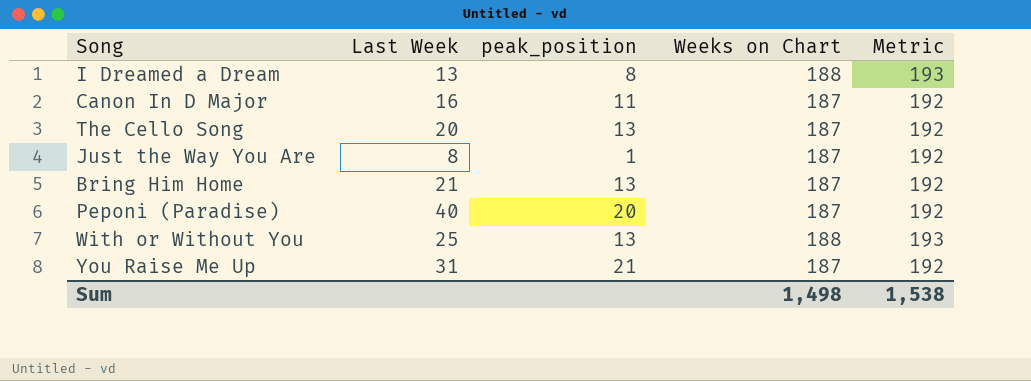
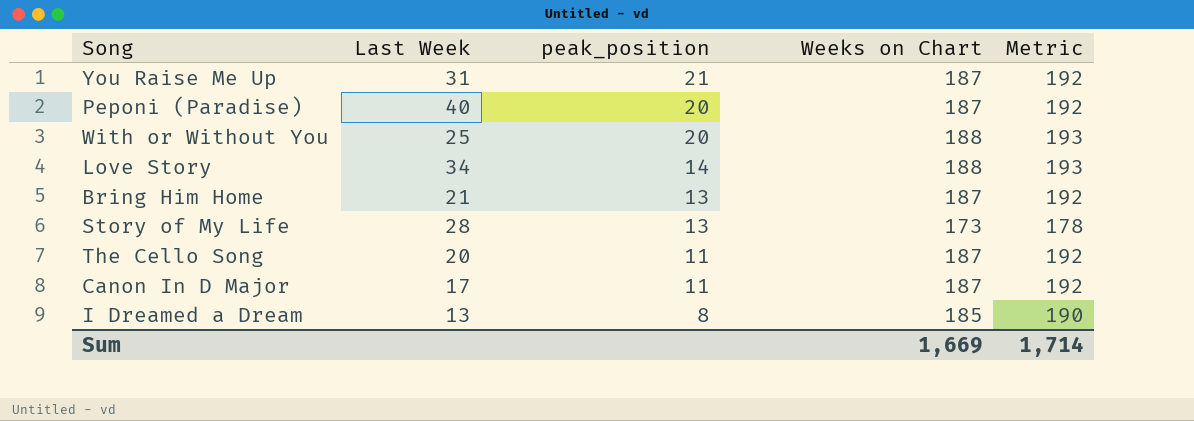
row order: none -> peak_position descending
row Just the Way You Are: 8 | 1 | 187 | 192 -> none
With or Without You | peak_position: 13 -> 20
row Love Story: none -> 34 | 14 | 188 | 193
row Story of My Life: none -> 28 | 13 | 173 | 178
The Cello Song | peak_position: 13 -> 11
Canon In D Major | Last Week: 16 -> 17
I Dreamed a Dream | Weeks on Chart: 188 -> 185
I Dreamed a Dream | Metric: 193 -> 190
Sum | Weeks on Chart: 1,498 -> 1,669
Sum | Metric: 1,538 -> 1,714

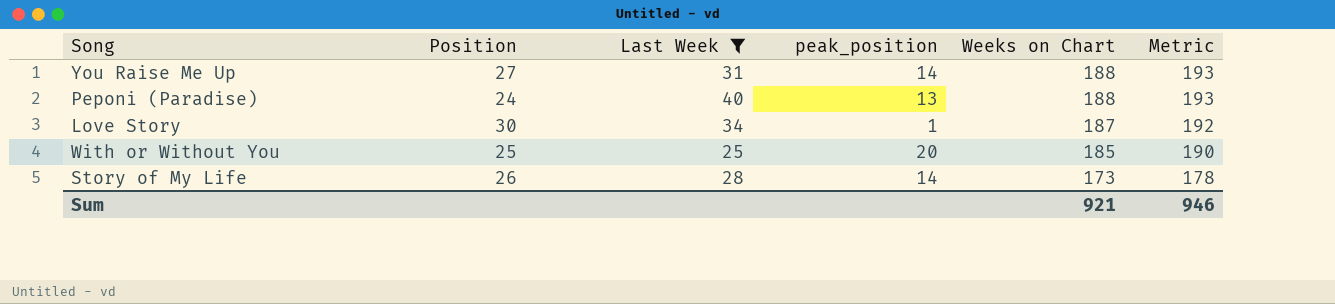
filter: none -> Last Week >= 25
row order: peak_position descending -> Weeks on Chart descending
column Position | position: none -> 2
You Raise Me Up | peak_position: 21 -> 14
You Raise Me Up | Weeks on Chart: 187 -> 188
You Raise Me Up | Metric: 192 -> 193
Peponi (Paradise) | peak_position: 20 -> 13
Peponi (Paradise) | Weeks on Chart: 187 -> 188
Peponi (Paradise) | Metric: 192 -> 193
Love Story | peak_position: 14 -> 1
Love Story | Weeks on Chart: 188 -> 187
Love Story | Metric: 193 -> 192
With or Without You | Weeks on Chart: 188 -> 185
With or Without You | Metric: 193 -> 190
Story of My Life | peak_position: 13 -> 14
Sum | Weeks on Chart: 1,669 -> 921
Sum | Metric: 1,714 -> 946

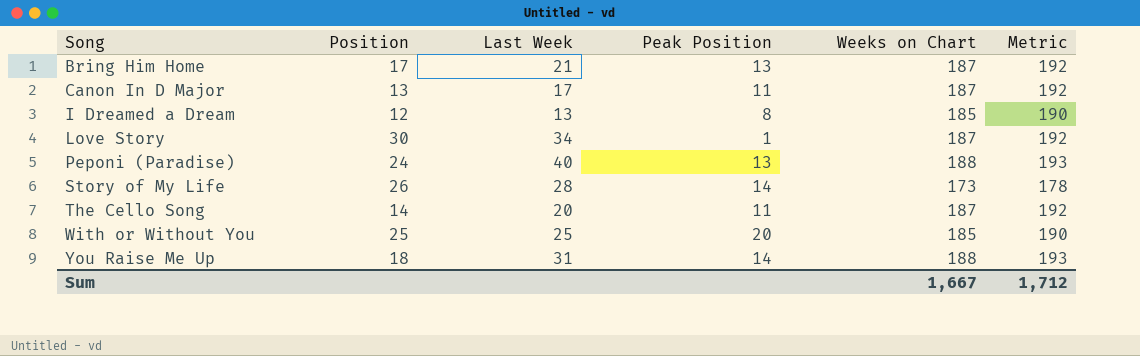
filter: Last Week >= 25 -> none
row order: Weeks on Chart descending -> Song ascending
column name: peak_position -> Peak Position
You Raise Me Up | Position: 27 -> 18
Sum | Weeks on Chart: 921 -> 1,667
Sum | Metric: 946 -> 1,712

